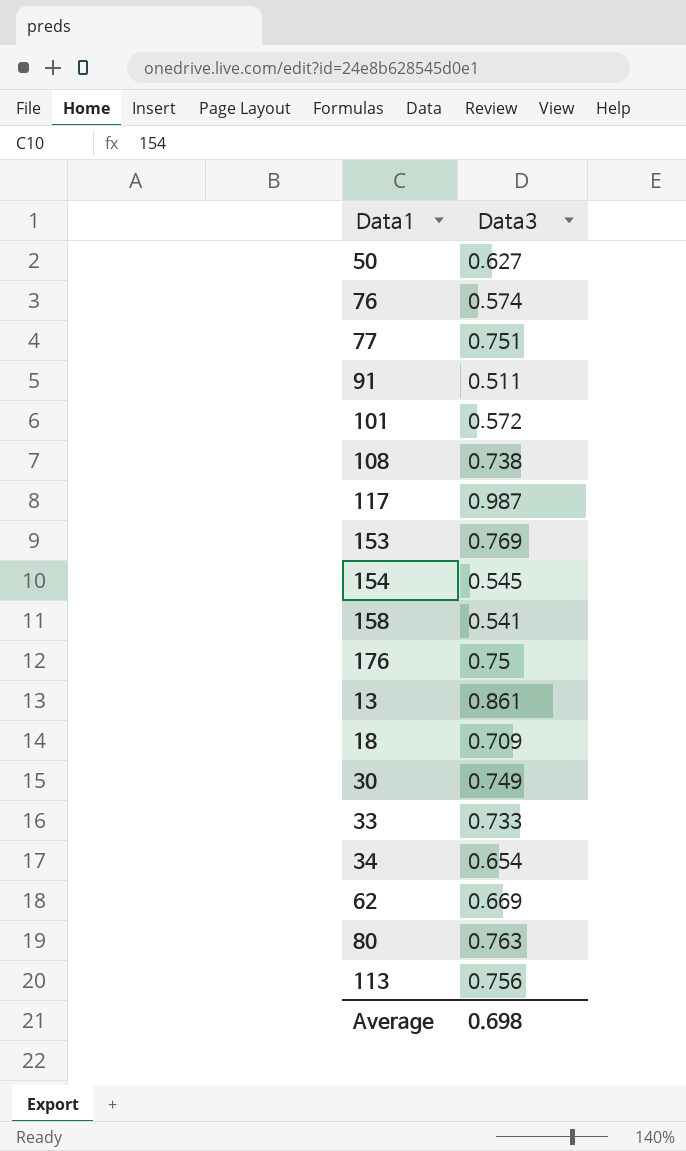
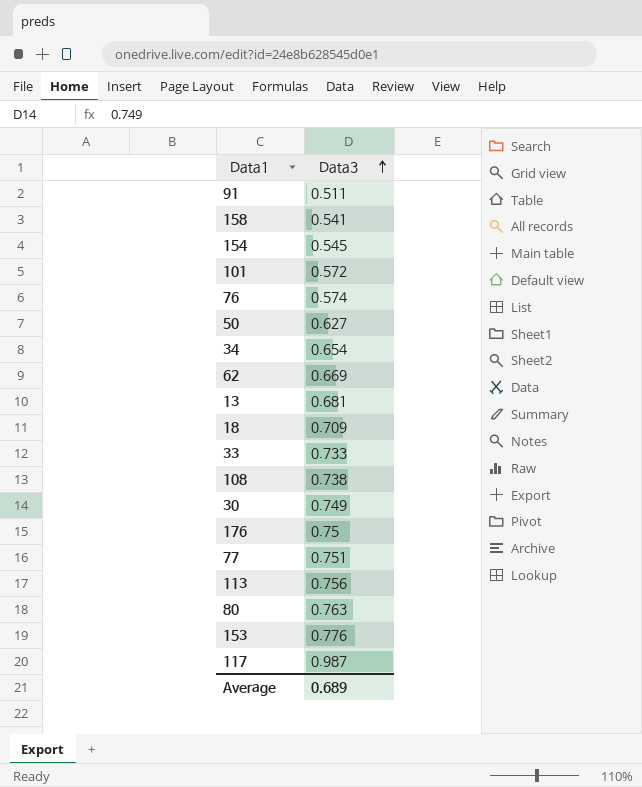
row order: none -> Data3 ascending
13 | Data3: 0.861 -> 0.681
153 | Data3: 0.769 -> 0.776
Average | Data3: 0.698 -> 0.689

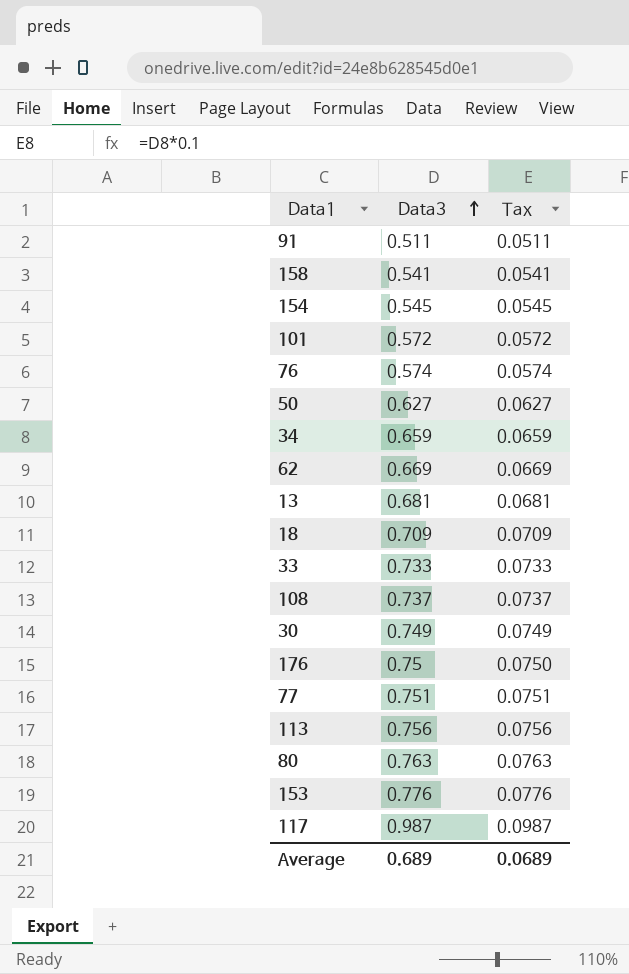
column Tax | formula: none -> [Data3] * 0.1
34 | Data3: 0.654 -> 0.659
108 | Data3: 0.738 -> 0.737

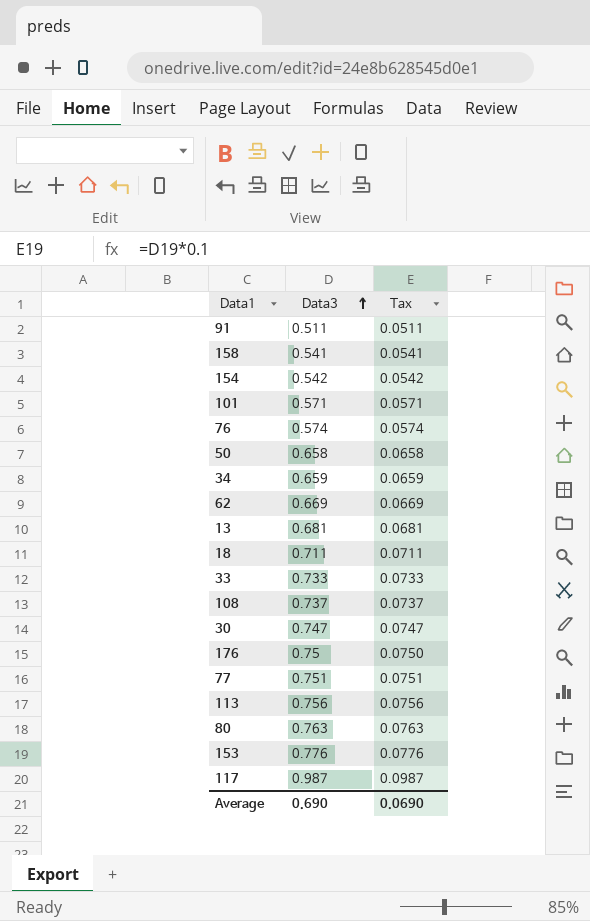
154 | Data3: 0.545 -> 0.542
154 | Tax: 0.0545 -> 0.0542
101 | Data3: 0.572 -> 0.571
101 | Tax: 0.0572 -> 0.0571
50 | Data3: 0.627 -> 0.658
50 | Tax: 0.0627 -> 0.0658
18 | Data3: 0.709 -> 0.711
18 | Tax: 0.0709 -> 0.0711
30 | Data3: 0.749 -> 0.747
30 | Tax: 0.0749 -> 0.0747
Average | Data3: 0.689 -> 0.690
Average | Tax: 0.0689 -> 0.0690

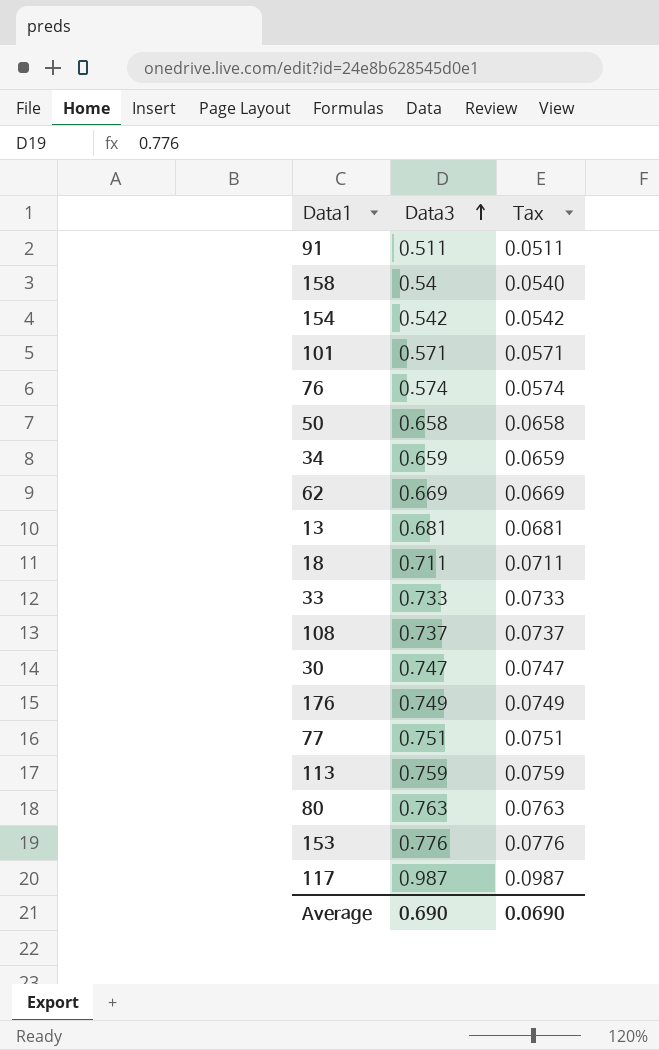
158 | Data3: 0.541 -> 0.54
158 | Tax: 0.0541 -> 0.0540
176 | Data3: 0.75 -> 0.749
176 | Tax: 0.0750 -> 0.0749
113 | Data3: 0.756 -> 0.759
113 | Tax: 0.0756 -> 0.0759

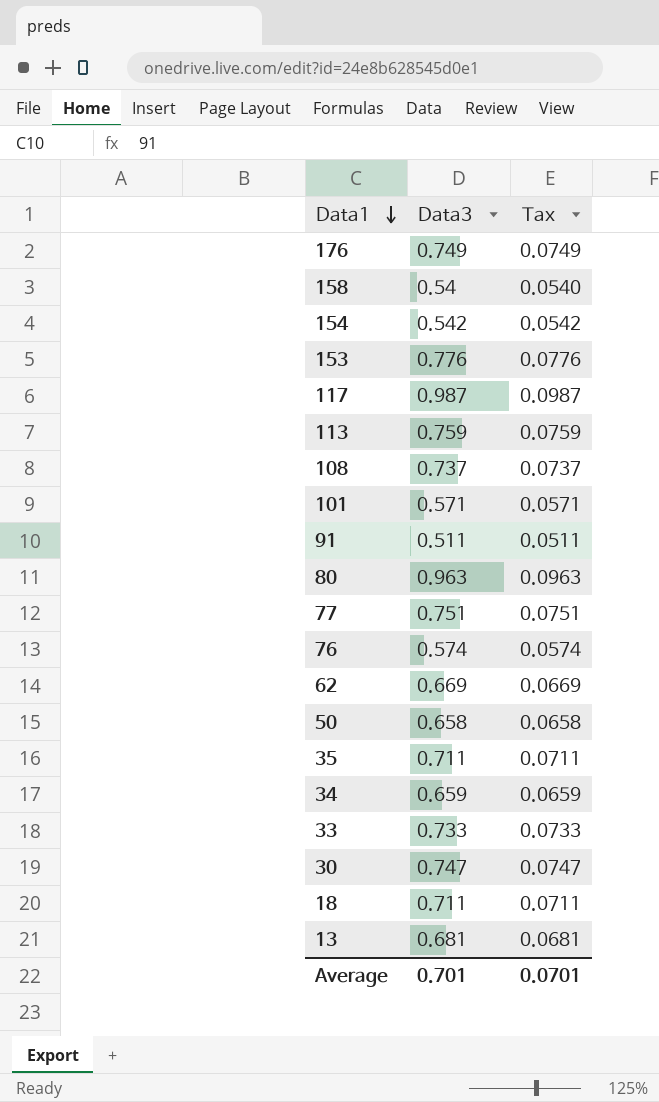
row order: Data3 ascending -> Data1 descending
80 | Data3: 0.763 -> 0.963
80 | Tax: 0.0763 -> 0.0963
row 35: none -> 0.711 | 0.0711
Average | Data3: 0.690 -> 0.701
Average | Tax: 0.0690 -> 0.0701

